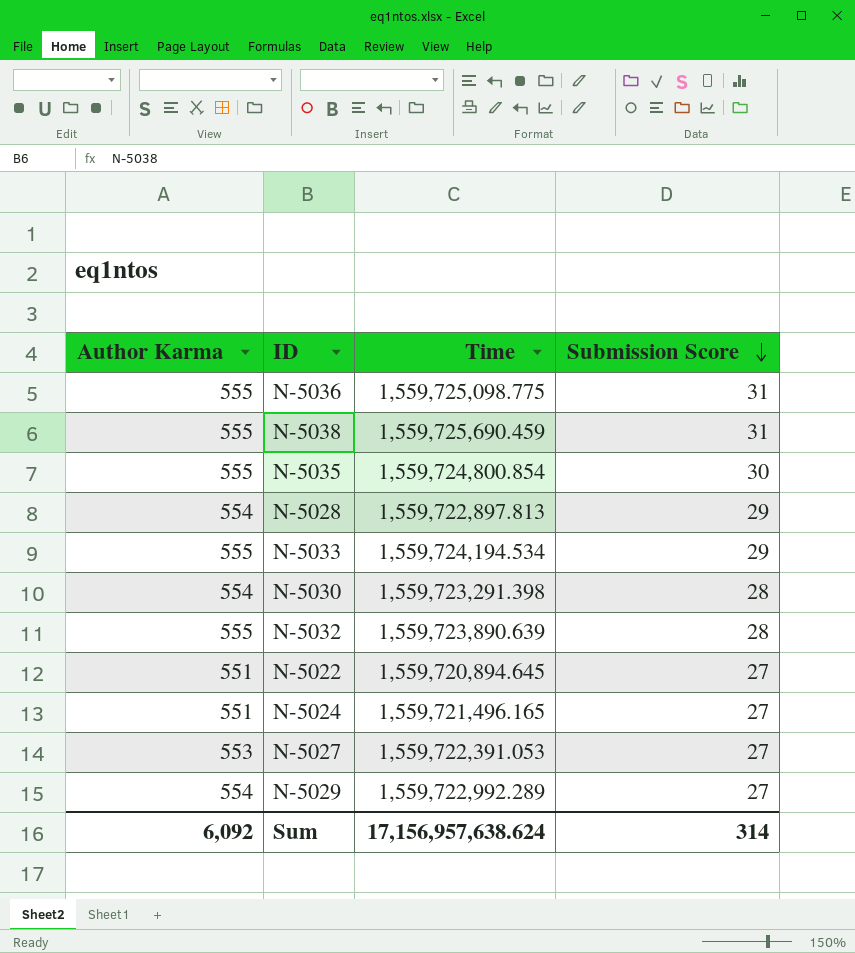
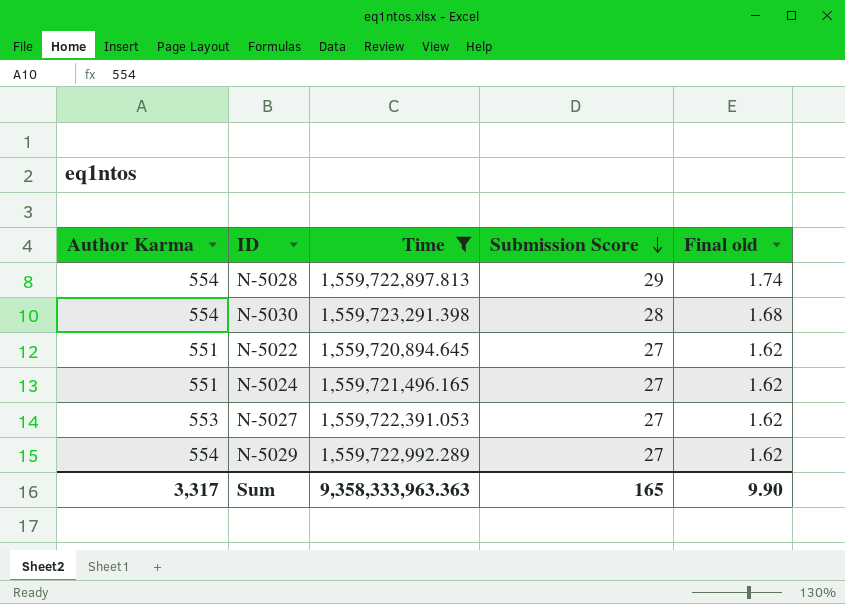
filter: none -> Time <= 1,559,723,291.398
column Final old | formula: none -> [Submission Score] * 0.06
Sum | Author Karma: 6,092 -> 3,317
Sum | Time: 17,156,957,638.624 -> 9,358,333,963.363
Sum | Submission Score: 314 -> 165

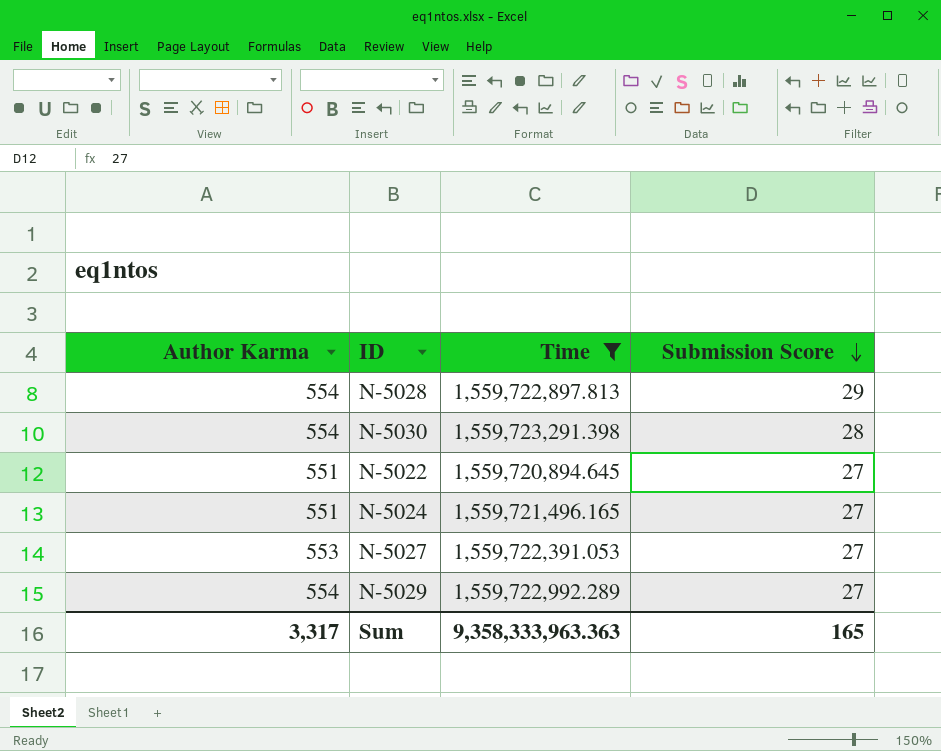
column Final old | formula: [Submission Score] * 0.06 -> none

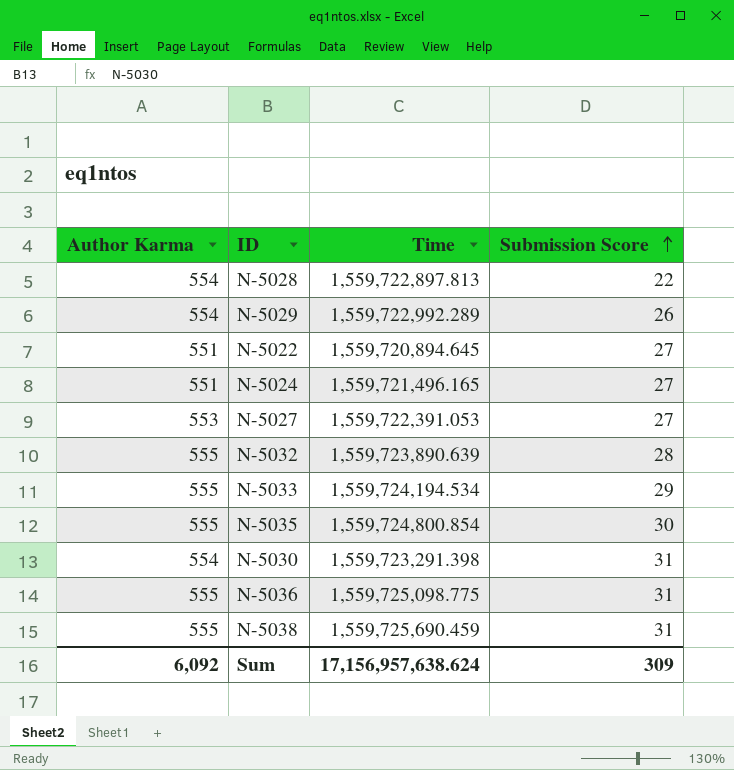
filter: Time <= 1,559,723,291.398 -> none
row order: Submission Score descending -> Submission Score ascending
N-5028 | Submission Score: 29 -> 22
N-5029 | Submission Score: 27 -> 26
N-5030 | Submission Score: 28 -> 31
Sum | Author Karma: 3,317 -> 6,092
Sum | Time: 9,358,333,963.363 -> 17,156,957,638.624
Sum | Submission Score: 165 -> 309

